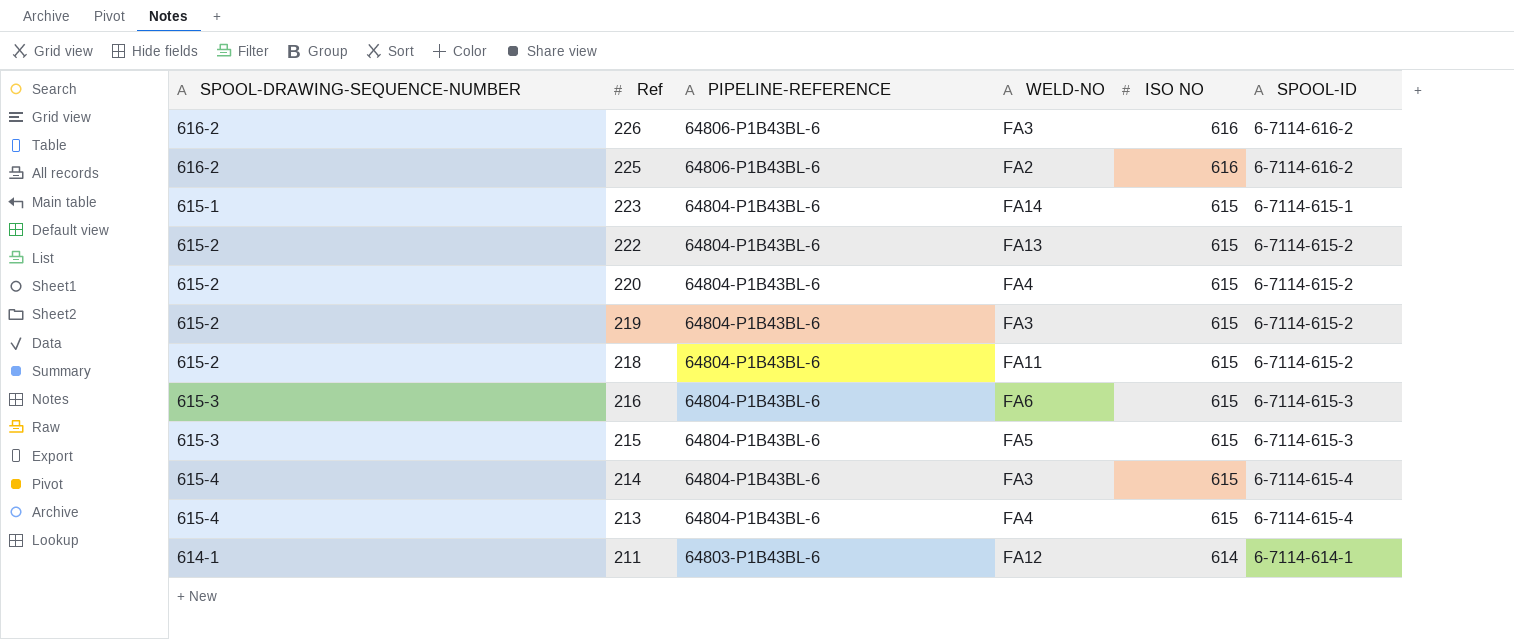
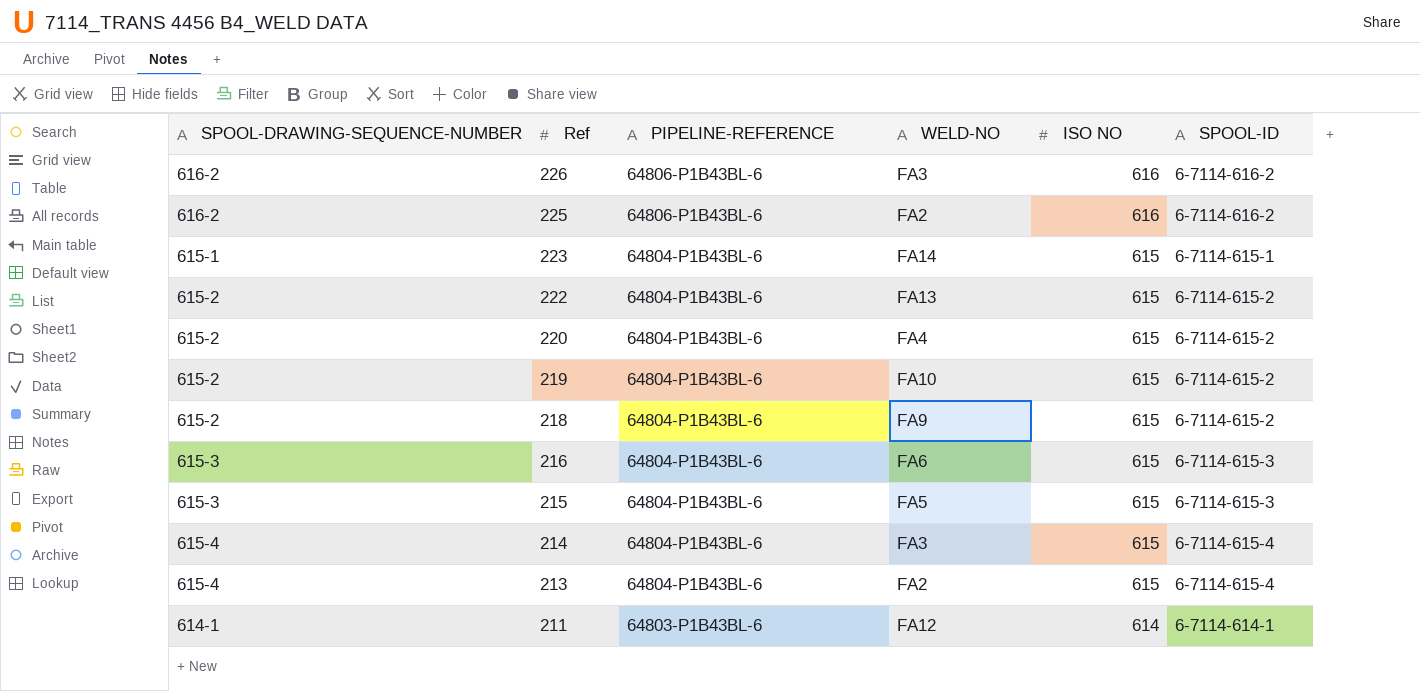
219 | WELD-NO: FA3 -> FA10
218 | WELD-NO: FA11 -> FA9
213 | WELD-NO: FA4 -> FA2

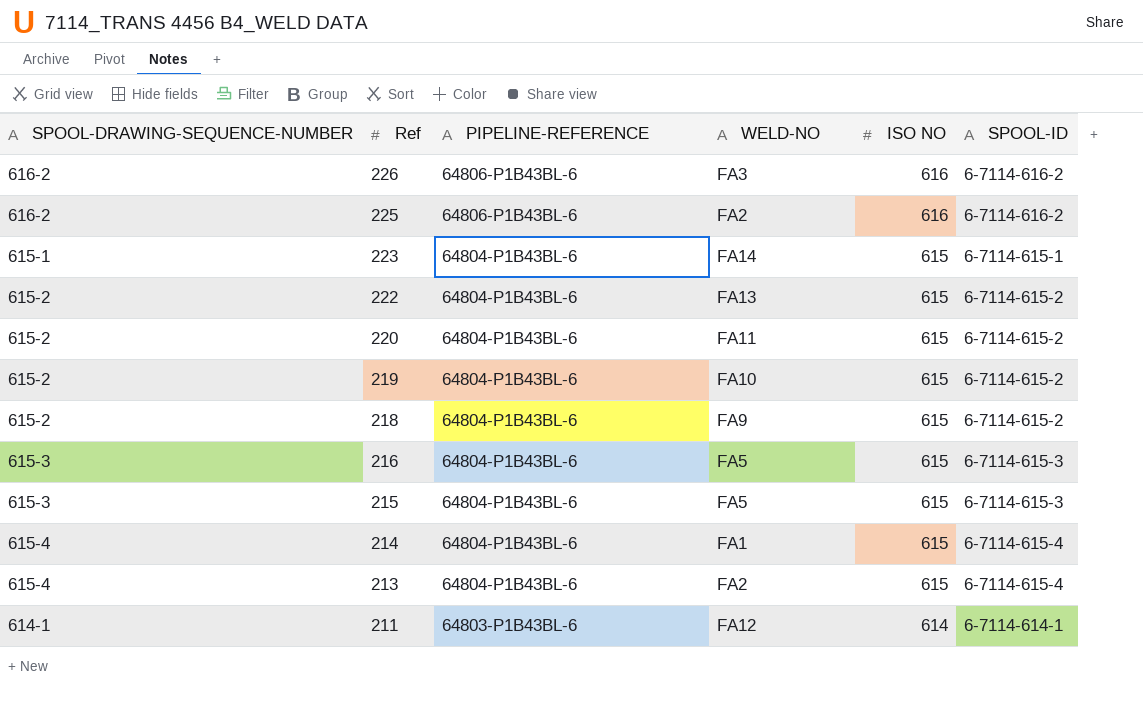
220 | WELD-NO: FA4 -> FA11
216 | WELD-NO: FA6 -> FA5
214 | WELD-NO: FA3 -> FA1

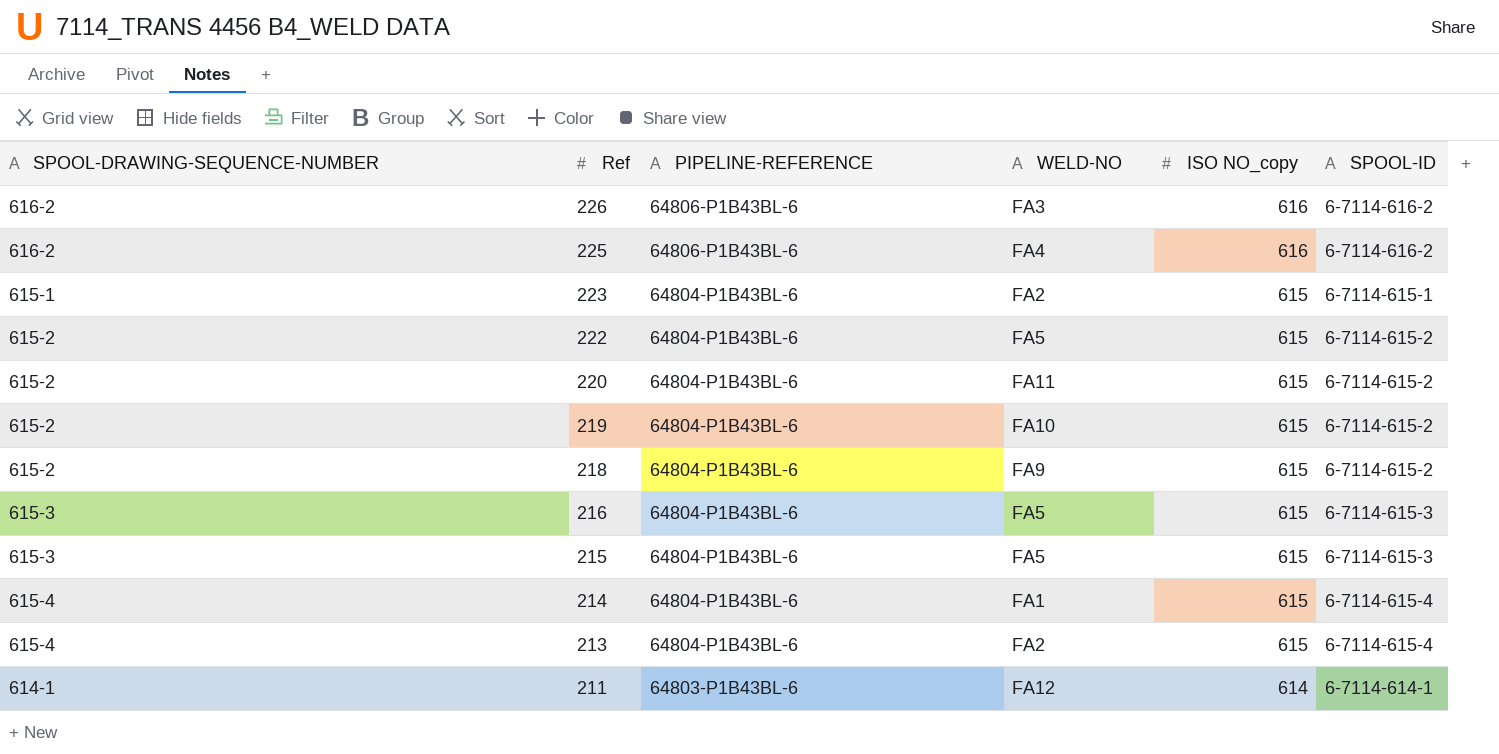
column name: ISO NO -> ISO NO_copy
225 | WELD-NO: FA2 -> FA4
223 | WELD-NO: FA14 -> FA2
222 | WELD-NO: FA13 -> FA5

